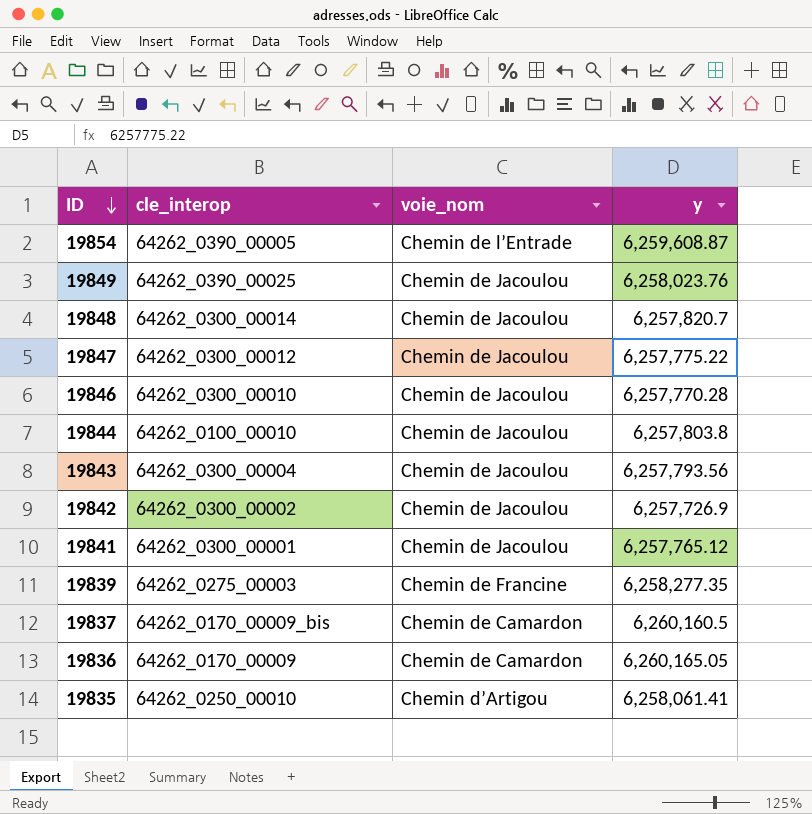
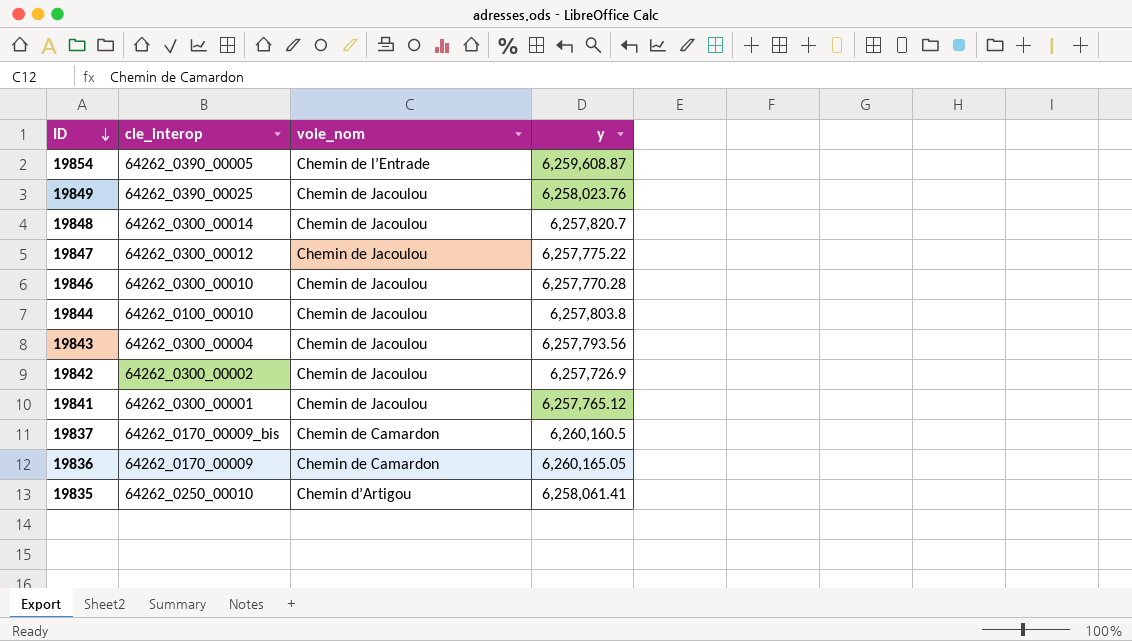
row 19839: 64262_0275_00003 | Chemin de Francine | 6,258,277.35 -> none

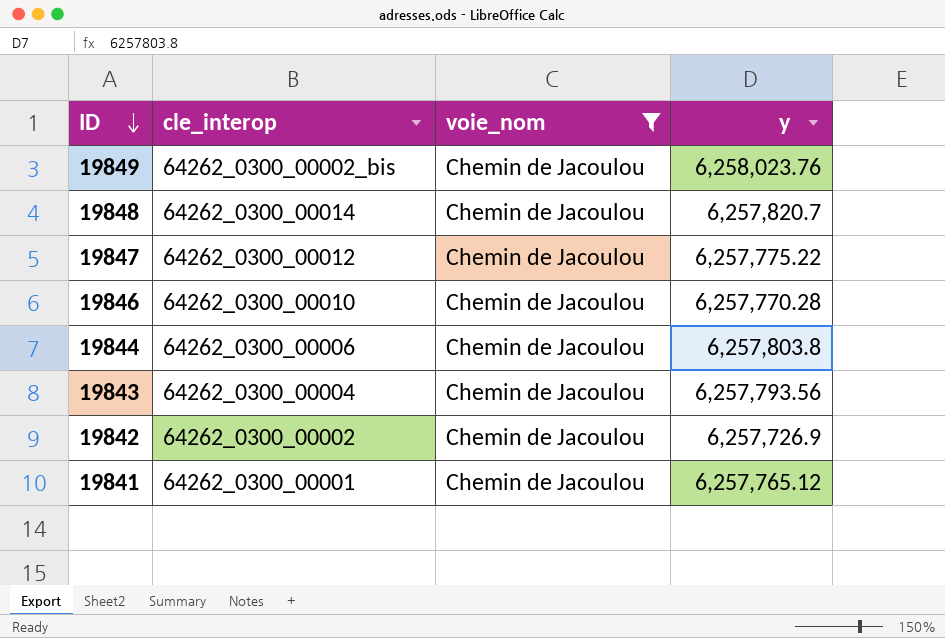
filter: none -> voie_nom = Chemin de Jacoulou
19849 | cle_interop: 64262_0390_00025 -> 64262_0300_00002_bis
19844 | cle_interop: 64262_0100_00010 -> 64262_0300_00006

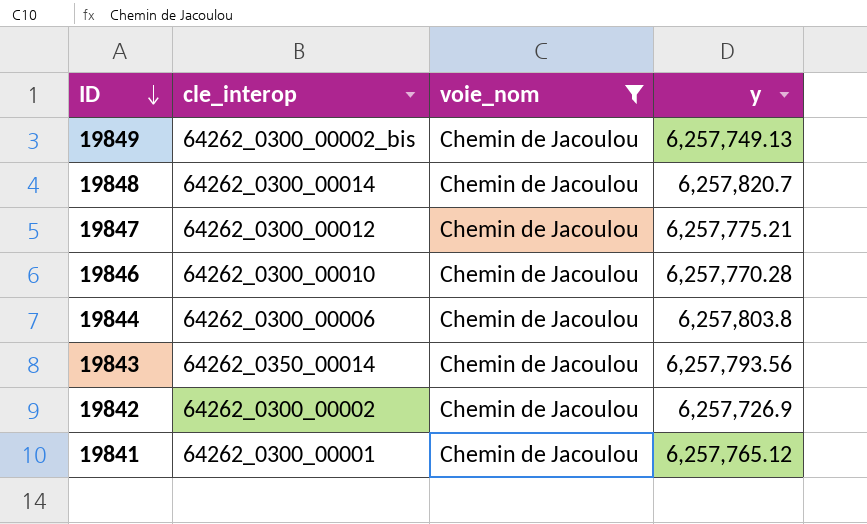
19849 | y: 6,258,023.76 -> 6,257,749.13
19847 | y: 6,257,775.22 -> 6,257,775.21
19843 | cle_interop: 64262_0300_00004 -> 64262_0350_00014

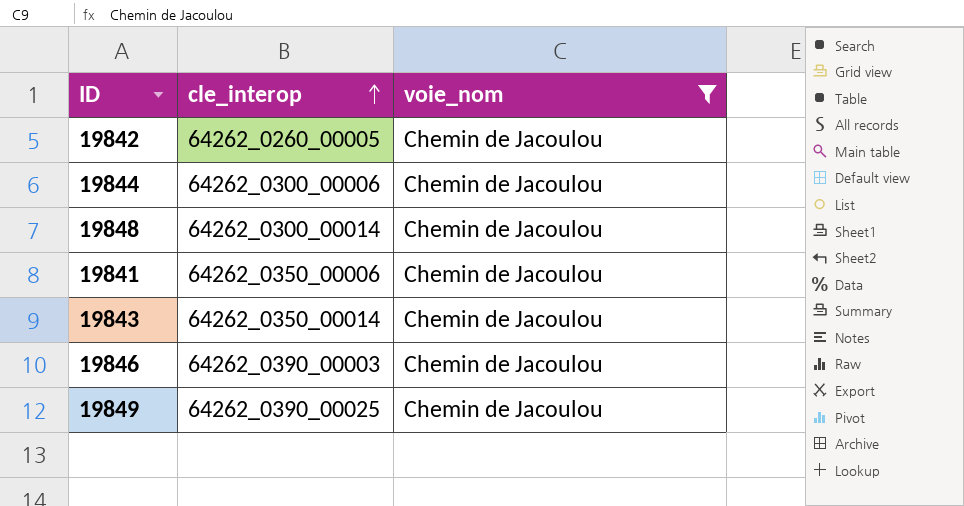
row order: ID descending -> cle_interop ascending
column y | position: 4 -> none
row 19847: 64262_0300_00012 | Chemin de Jacoulou | 6,257,775.21 -> none
19842 | cle_interop: 64262_0300_00002 -> 64262_0260_00005
19841 | cle_interop: 64262_0300_00001 -> 64262_0350_00006
19846 | cle_interop: 64262_0300_00010 -> 64262_0390_00003
19849 | cle_interop: 64262_0300_00002_bis -> 64262_0390_00025

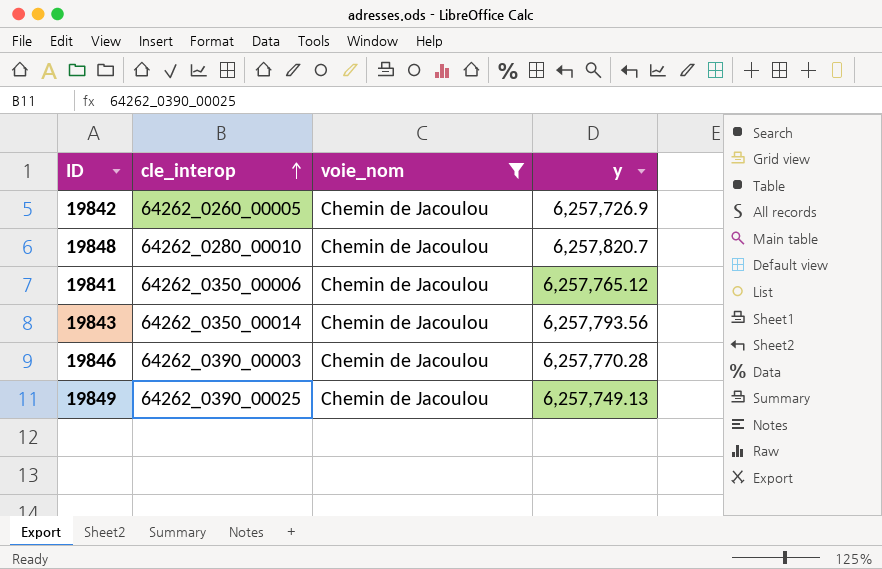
column y | position: none -> 4
row 19844: 64262_0300_00006 | Chemin de Jacoulou -> none
19848 | cle_interop: 64262_0300_00014 -> 64262_0280_00010

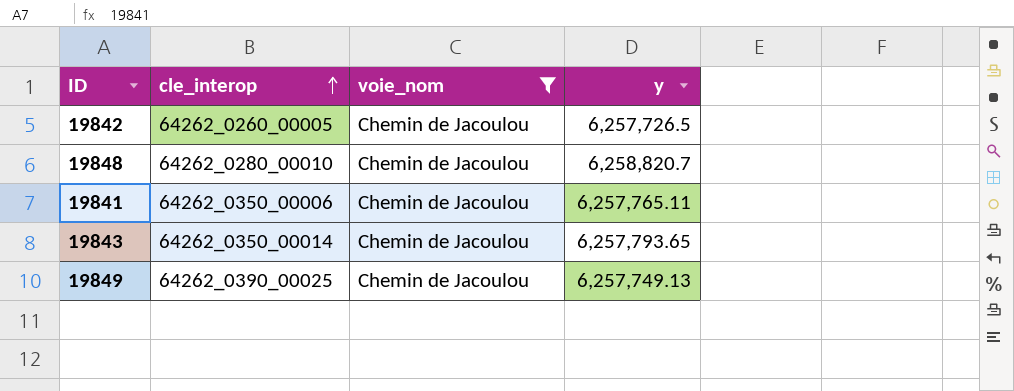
row 19846: 64262_0390_00003 | Chemin de Jacoulou | 6,257,770.28 -> none
19842 | y: 6,257,726.9 -> 6,257,726.5
19848 | y: 6,257,820.7 -> 6,258,820.7
19841 | y: 6,257,765.12 -> 6,257,765.11
19843 | y: 6,257,793.56 -> 6,257,793.65

